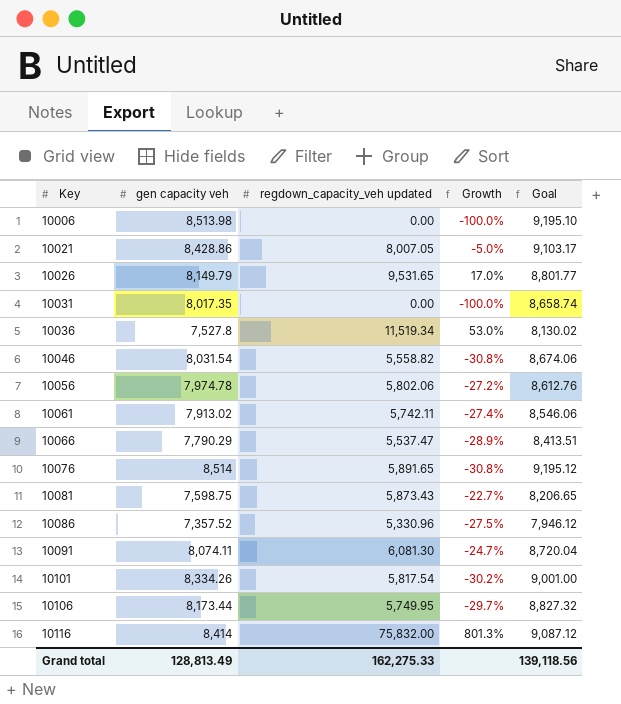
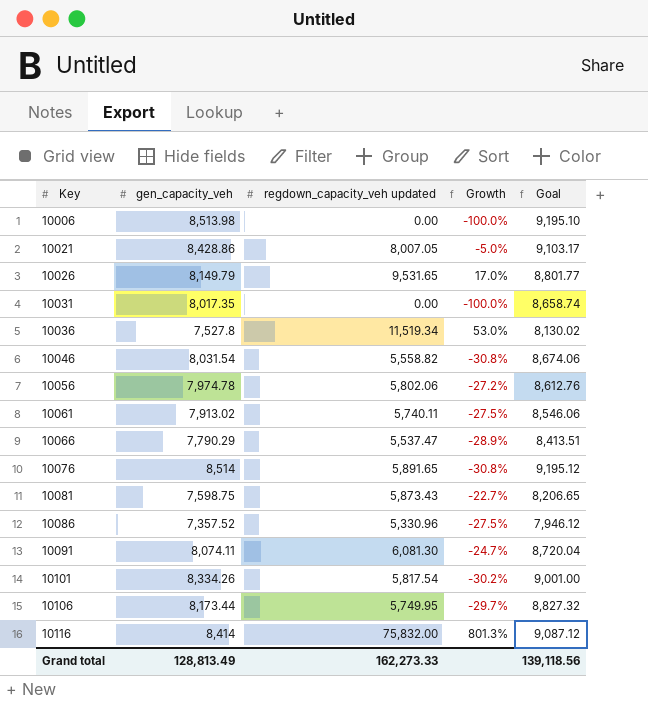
column name: gen capacity veh -> gen_capacity_veh
10061 | regdown_capacity_veh updated: 5,742.11 -> 5,740.11
10061 | Growth: -27.4% -> -27.5%
Grand total | regdown_capacity_veh updated: 162,275.33 -> 162,273.33

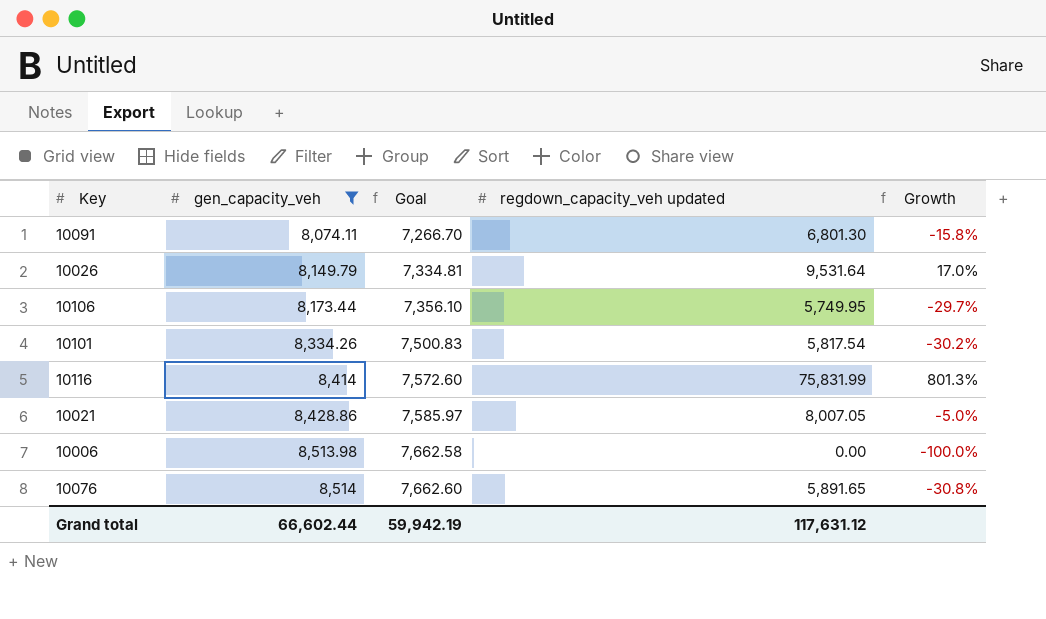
filter: none -> gen_capacity_veh >= 8,074.11
row order: Key ascending -> gen_capacity_veh ascending
column Goal | formula: [gen_capacity_veh] * 1.08 -> [gen_capacity_veh] * 0.9
column Goal | position: 5 -> 3
10091 | regdown_capacity_veh updated: 6,081.30 -> 6,801.30
10091 | Growth: -24.7% -> -15.8%
10026 | regdown_capacity_veh updated: 9,531.65 -> 9,531.64
10116 | regdown_capacity_veh updated: 75,832.00 -> 75,831.99
Grand total | gen_capacity_veh: 128,813.49 -> 66,602.44
Grand total | Goal: 139,118.56 -> 59,942.19
Grand total | regdown_capacity_veh updated: 162,273.33 -> 117,631.12

